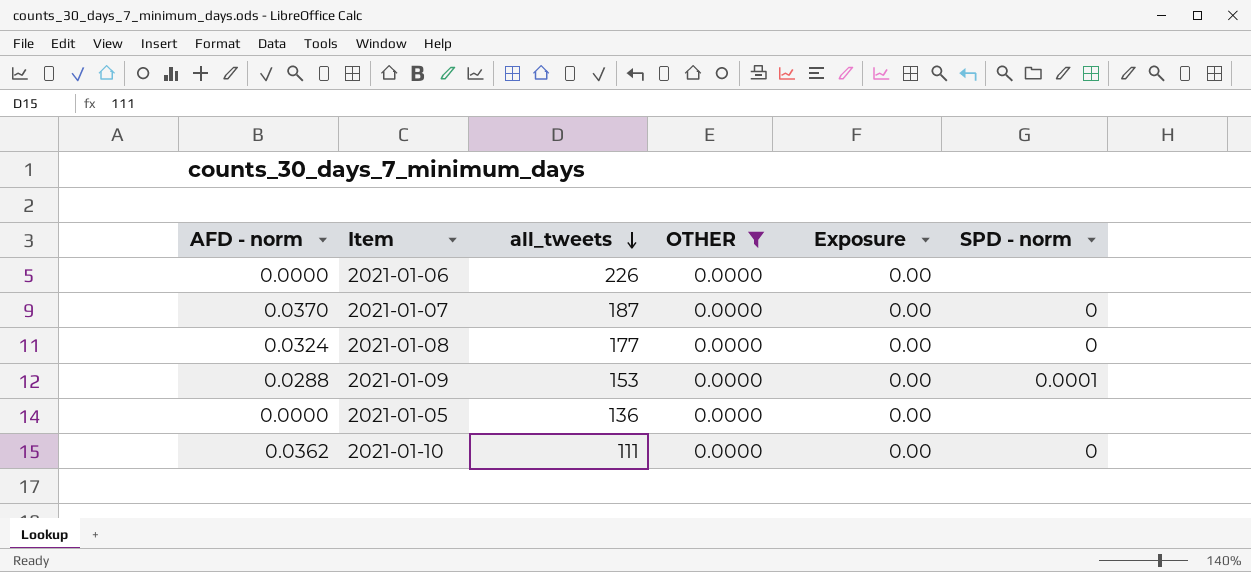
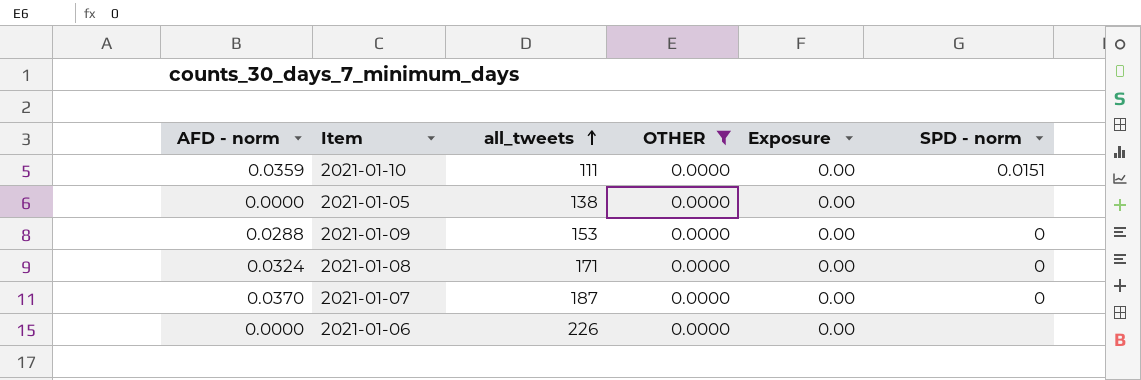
row order: all_tweets descending -> all_tweets ascending
2021-01-10 | AFD - norm: 0.0362 -> 0.0359
2021-01-10 | SPD - norm: 0 -> 0.0151
2021-01-05 | all_tweets: 136 -> 138
2021-01-09 | SPD - norm: 0.0001 -> 0
2021-01-08 | all_tweets: 177 -> 171

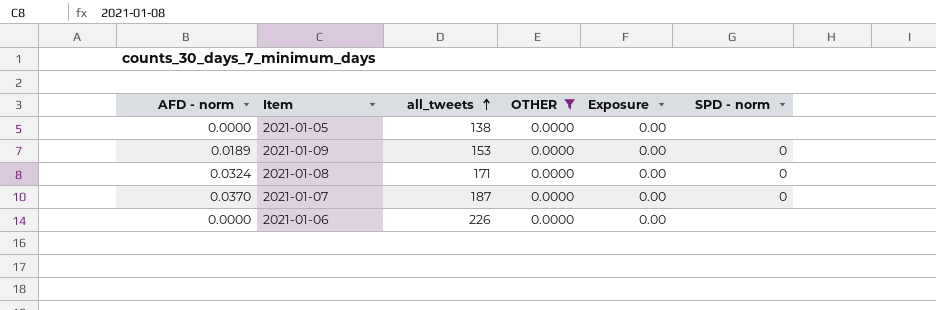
row 2021-01-10: 0.0359 | 111 | 0.0000 | 0.00 | 0.0151 -> none
2021-01-09 | AFD - norm: 0.0288 -> 0.0189

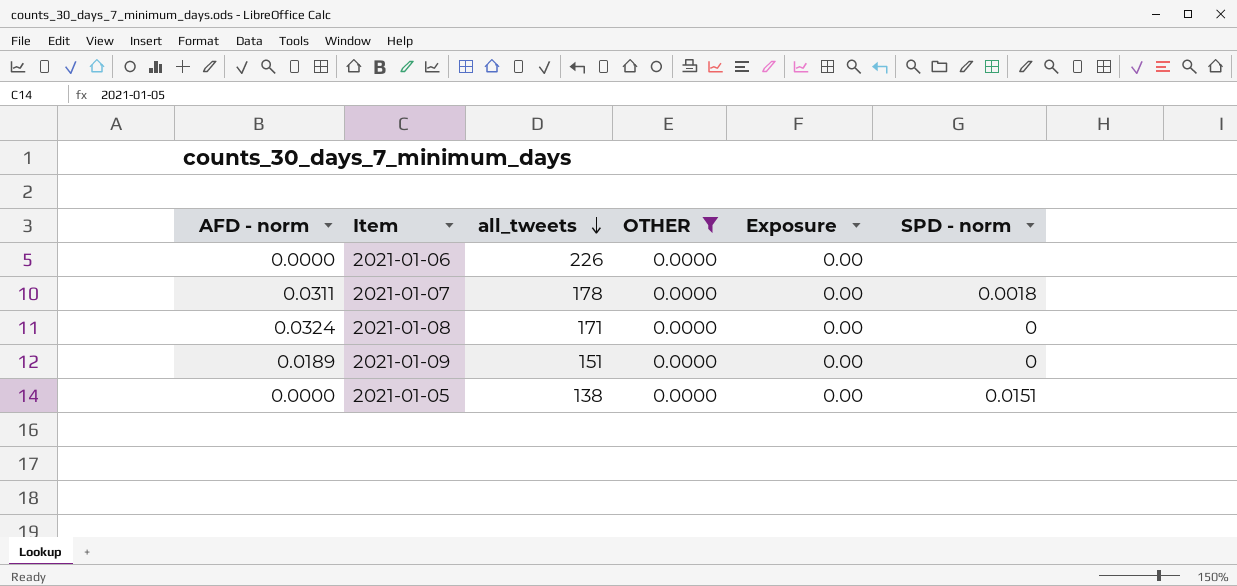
row order: all_tweets ascending -> all_tweets descending
2021-01-07 | AFD - norm: 0.0370 -> 0.0311
2021-01-07 | all_tweets: 187 -> 178
2021-01-07 | SPD - norm: 0 -> 0.0018
2021-01-09 | all_tweets: 153 -> 151
2021-01-05 | SPD - norm: none -> 0.0151

